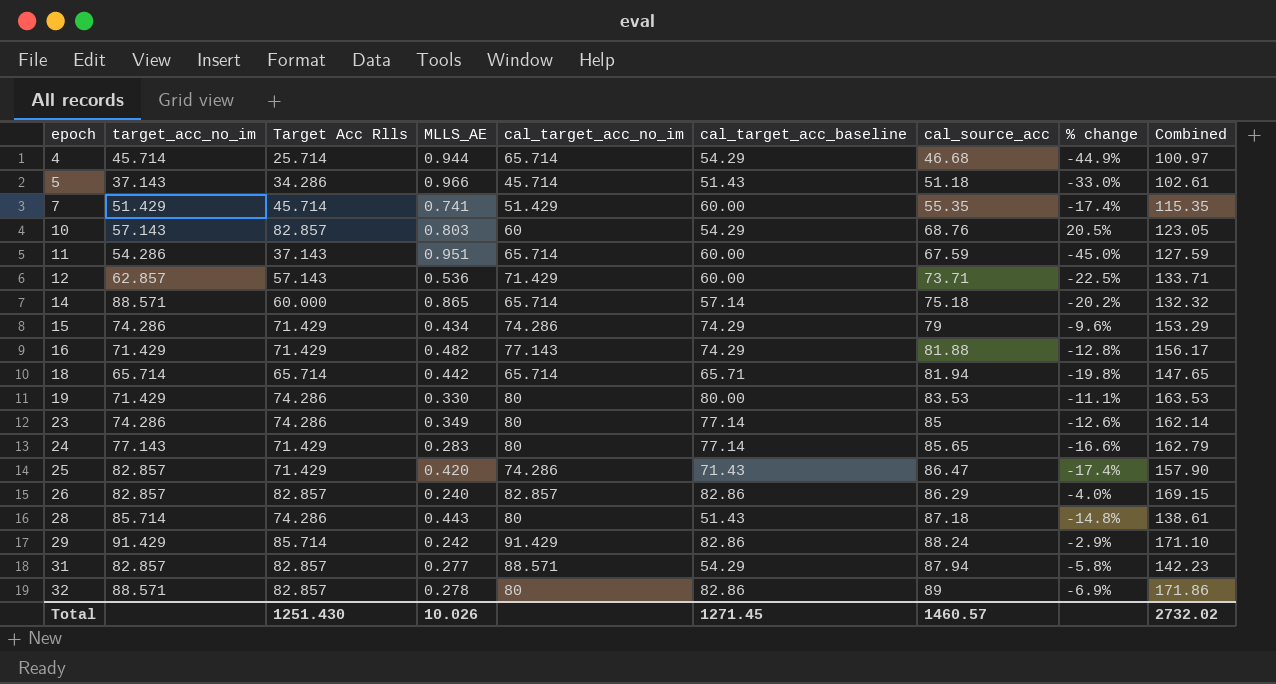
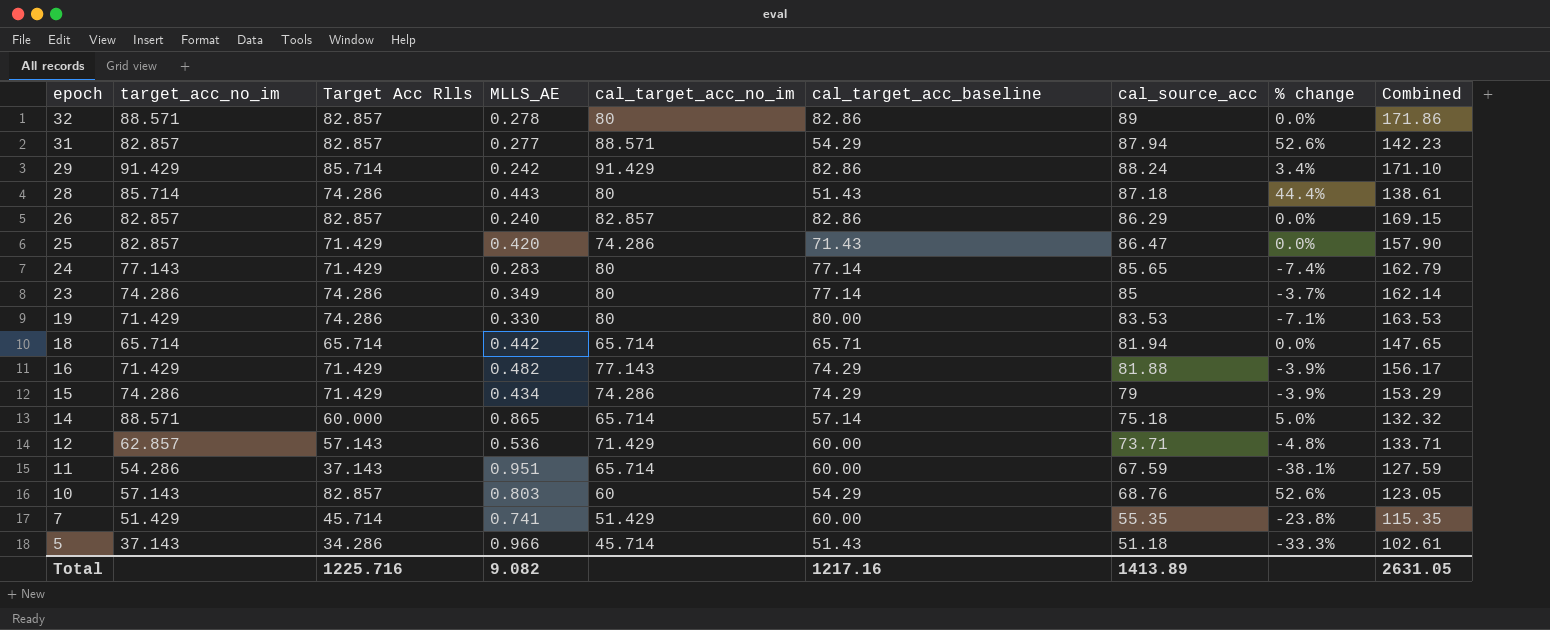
row order: epoch ascending -> epoch descending
column % change | formula: ([Target Acc Rlls] - [cal_source_acc]) / [cal_source_acc] -> ([Target Acc Rlls] - [cal_target_acc_baseline]) / [cal_target_acc_baseline]
row 4: 45.714 | 25.714 | 0.944 | 65.714 | 54.29 | 46.68 | -44.9% | 100.97 -> none
Total | Target Acc Rlls: 1251.430 -> 1225.716
Total | MLLS_AE: 10.026 -> 9.082
Total | cal_target_acc_baseline: 1271.45 -> 1217.16
Total | cal_source_acc: 1460.57 -> 1413.89
Total | Combined: 2732.02 -> 2631.05

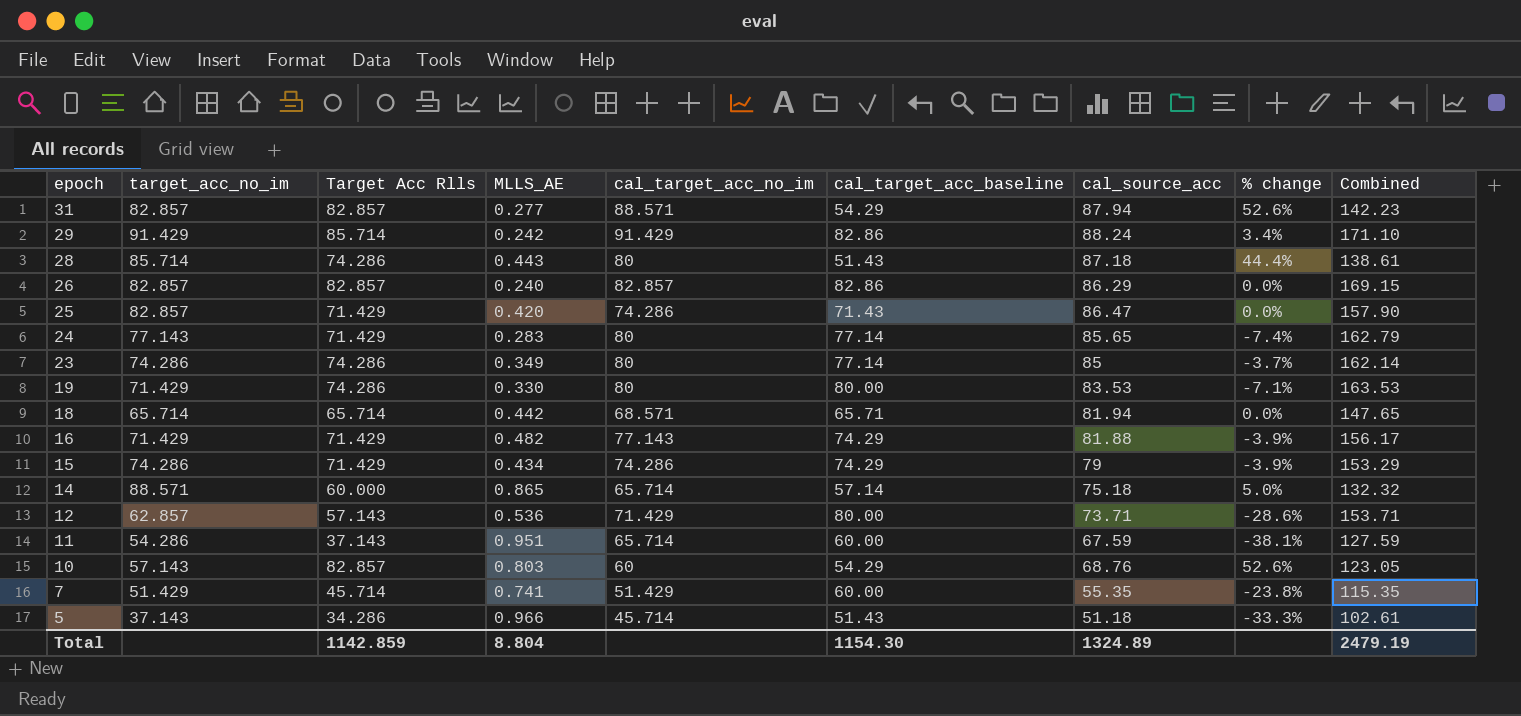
row 32: 88.571 | 82.857 | 0.278 | 80 | 82.86 | 89 | 0.0% | 171.86 -> none
18 | cal_target_acc_no_im: 65.714 -> 68.571
12 | cal_target_acc_baseline: 60.00 -> 80.00
12 | % change: -4.8% -> -28.6%
12 | Combined: 133.71 -> 153.71
Total | Target Acc Rlls: 1225.716 -> 1142.859
Total | MLLS_AE: 9.082 -> 8.804
Total | cal_target_acc_baseline: 1217.16 -> 1154.30
Total | cal_source_acc: 1413.89 -> 1324.89
Total | Combined: 2631.05 -> 2479.19

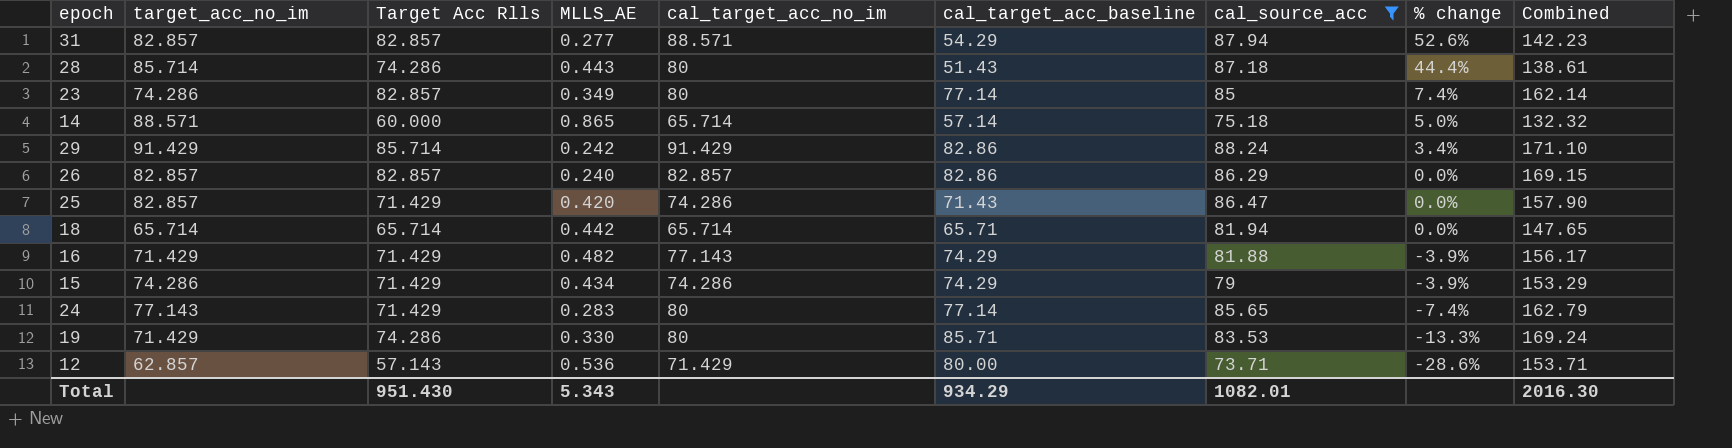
filter: none -> cal_source_acc >= 73.71
row order: epoch descending -> % change descending
23 | Target Acc Rlls: 74.286 -> 82.857
23 | % change: -3.7% -> 7.4%
18 | cal_target_acc_no_im: 68.571 -> 65.714
19 | cal_target_acc_baseline: 80.00 -> 85.71
19 | % change: -7.1% -> -13.3%
19 | Combined: 163.53 -> 169.24
Total | Target Acc Rlls: 1142.859 -> 951.430
Total | MLLS_AE: 8.804 -> 5.343
Total | cal_target_acc_baseline: 1154.30 -> 934.29
Total | cal_source_acc: 1324.89 -> 1082.01
Total | Combined: 2479.19 -> 2016.30

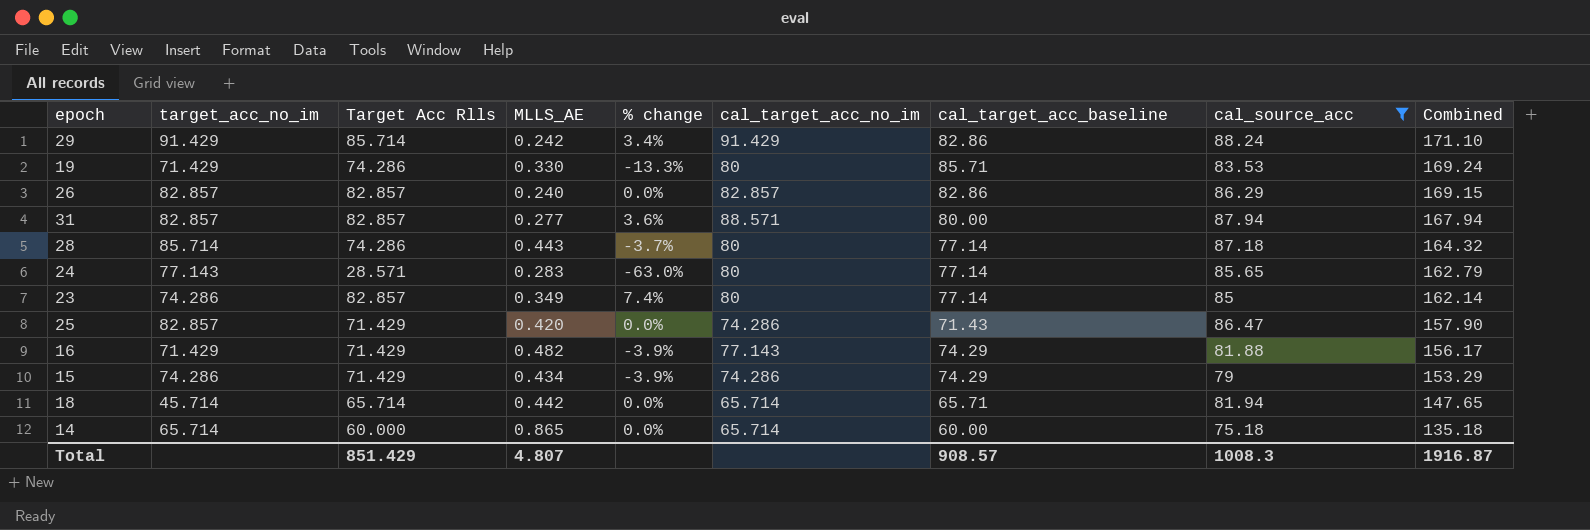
row order: % change descending -> Combined descending
column % change | position: 8 -> 5
row 12: 62.857 | 57.143 | 0.536 | 71.429 | 80.00 | 73.71 | -28.6% | 153.71 -> none
31 | % change: 52.6% -> 3.6%
31 | cal_target_acc_baseline: 54.29 -> 80.00
31 | Combined: 142.23 -> 167.94
28 | % change: 44.4% -> -3.7%
28 | cal_target_acc_baseline: 51.43 -> 77.14
28 | Combined: 138.61 -> 164.32
24 | Target Acc Rlls: 71.429 -> 28.571
24 | % change: -7.4% -> -63.0%
18 | target_acc_no_im: 65.714 -> 45.714
14 | target_acc_no_im: 88.571 -> 65.714
14 | % change: 5.0% -> 0.0%
14 | cal_target_acc_baseline: 57.14 -> 60.00
14 | Combined: 132.32 -> 135.18
Total | Target Acc Rlls: 951.430 -> 851.429
Total | MLLS_AE: 5.343 -> 4.807
Total | cal_target_acc_baseline: 934.29 -> 908.57
Total | cal_source_acc: 1082.01 -> 1008.3
Total | Combined: 2016.30 -> 1916.87

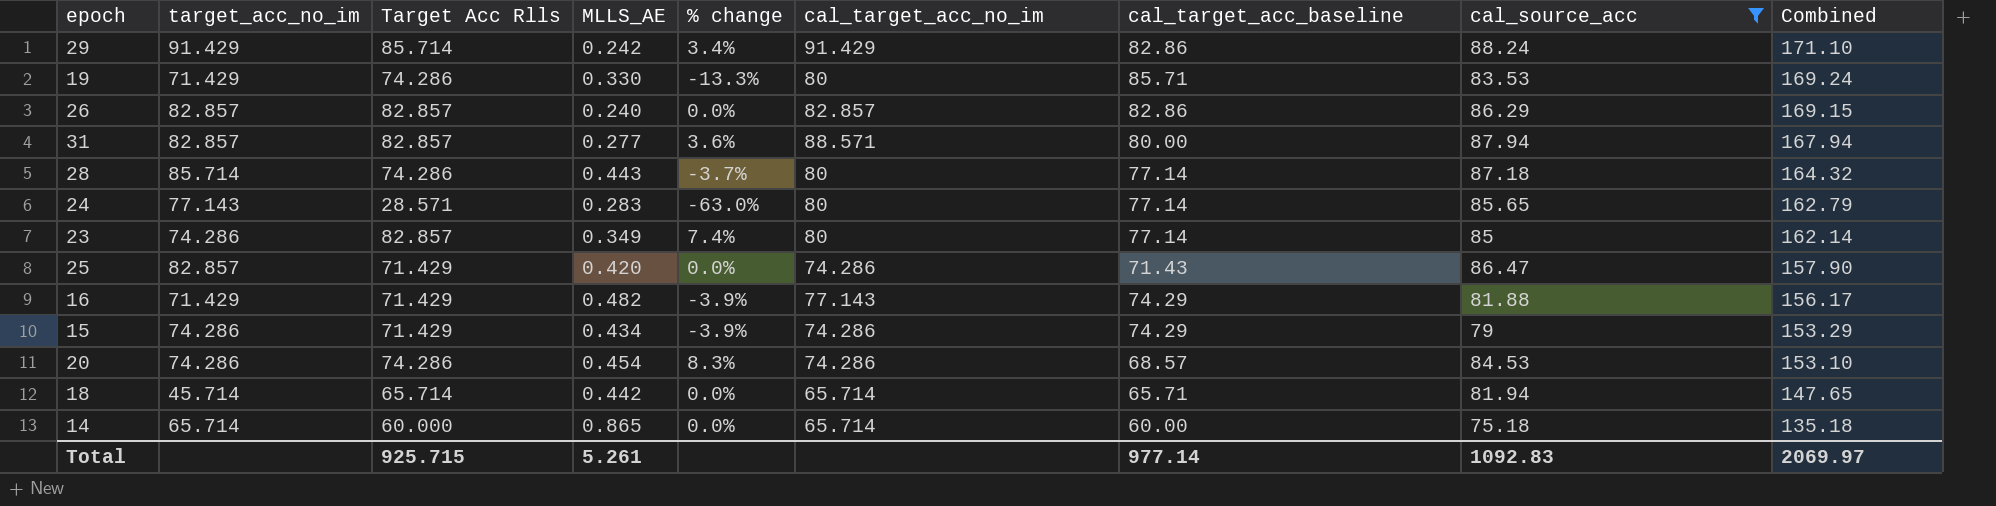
row 20: none -> 74.286 | 74.286 | 0.454 | 8.3% | 74.286 | 68.57 | 84.53 | 153.10
Total | Target Acc Rlls: 851.429 -> 925.715
Total | MLLS_AE: 4.807 -> 5.261
Total | cal_target_acc_baseline: 908.57 -> 977.14
Total | cal_source_acc: 1008.3 -> 1092.83
Total | Combined: 1916.87 -> 2069.97

